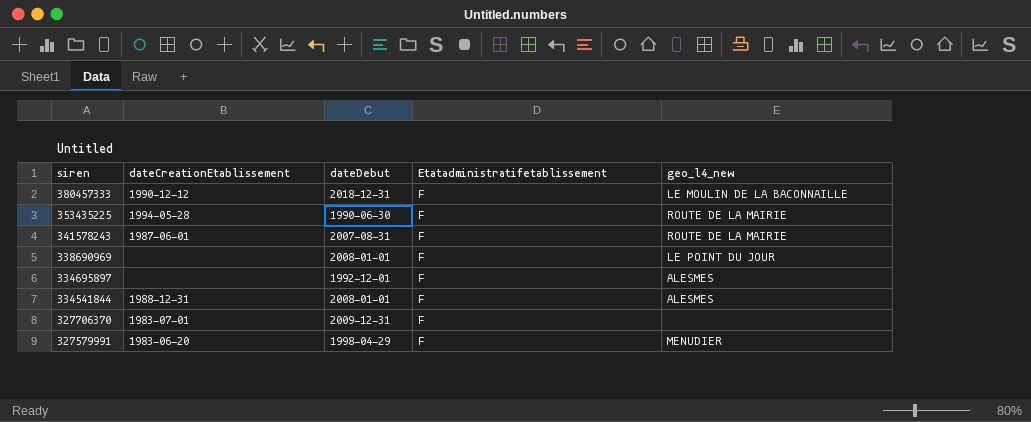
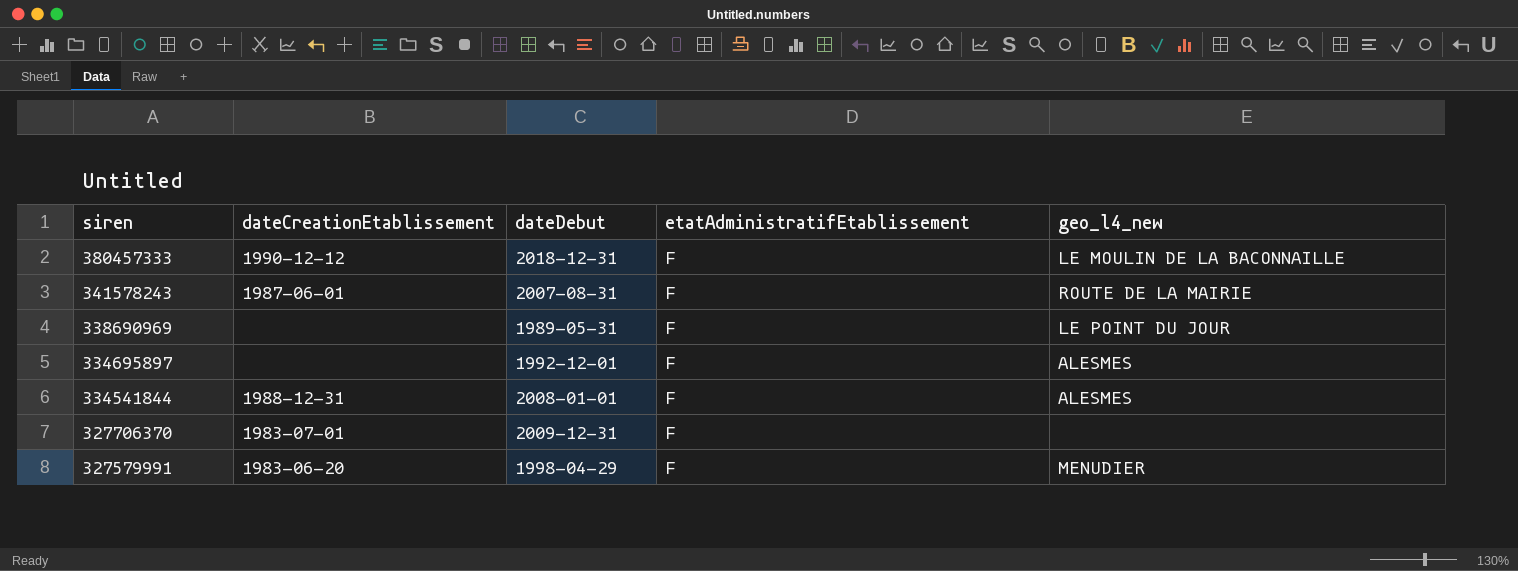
column name: Etatadministratifetablissement -> etatAdministratifEtablissement
row 353435225: 1994-05-28 | 1990-06-30 | F | ROUTE DE LA MAIRIE -> none
338690969 | dateDebut: 2008-01-01 -> 1989-05-31

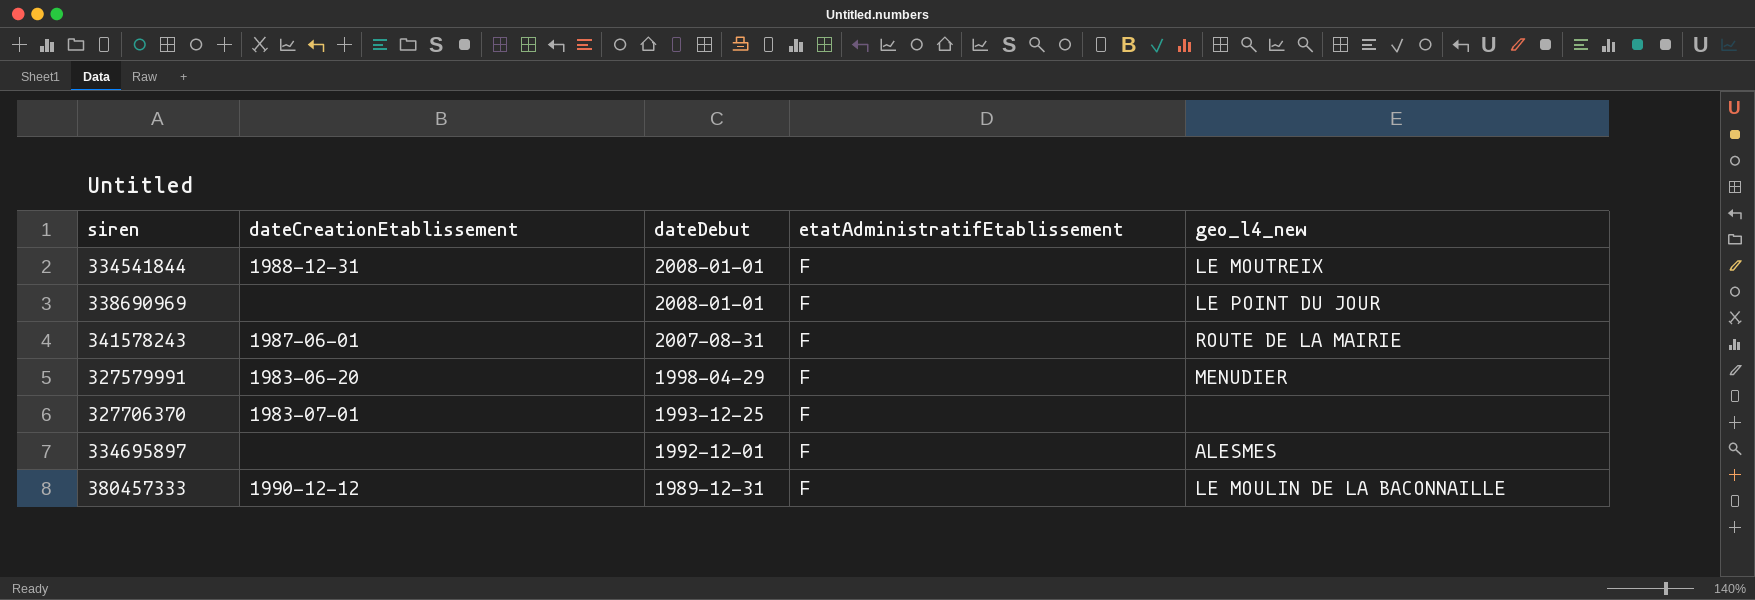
row order: siren descending -> dateDebut descending
334541844 | geo_l4_new: ALESMES -> LE MOUTREIX
338690969 | dateDebut: 1989-05-31 -> 2008-01-01
327706370 | dateDebut: 2009-12-31 -> 1993-12-25
380457333 | dateDebut: 2018-12-31 -> 1989-12-31

